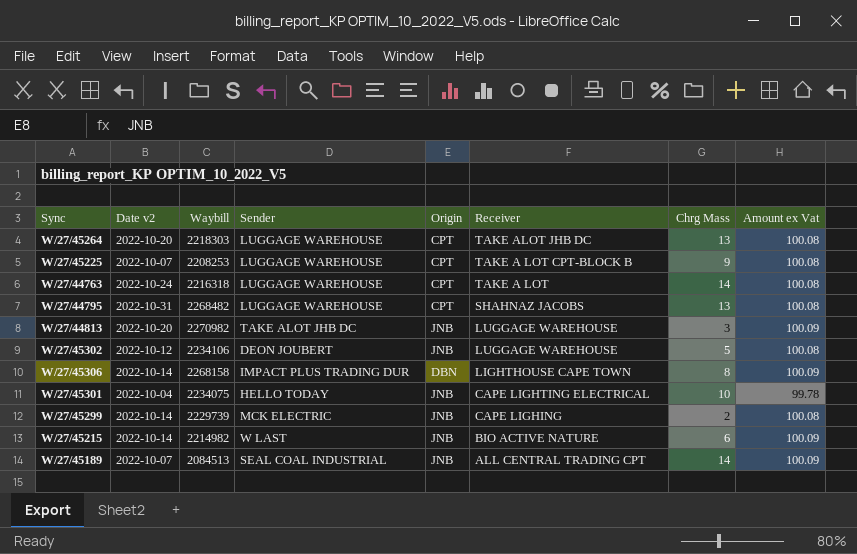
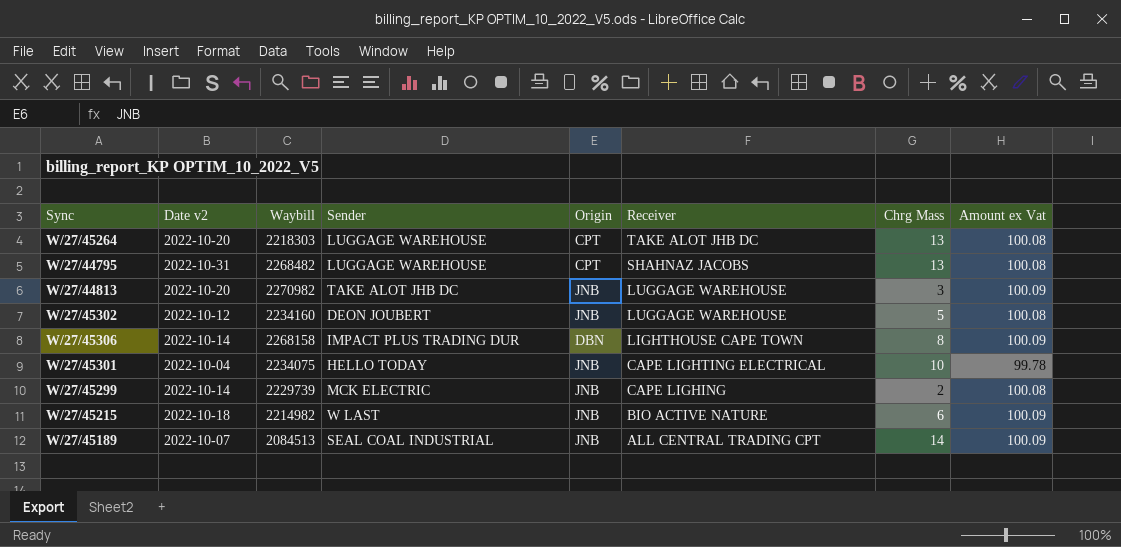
row W/27/45225: 2022-10-07 | 2208253 | LUGGAGE WAREHOUSE | CPT | TAKE A LOT CPT-BLOCK B | 9 | 100.08 -> none
row W/27/44763: 2022-10-24 | 2216318 | LUGGAGE WAREHOUSE | CPT | TAKE A LOT | 14 | 100.08 -> none
W/27/45302 | Waybill: 2234106 -> 2234160
W/27/45215 | Date v2: 2022-10-14 -> 2022-10-18

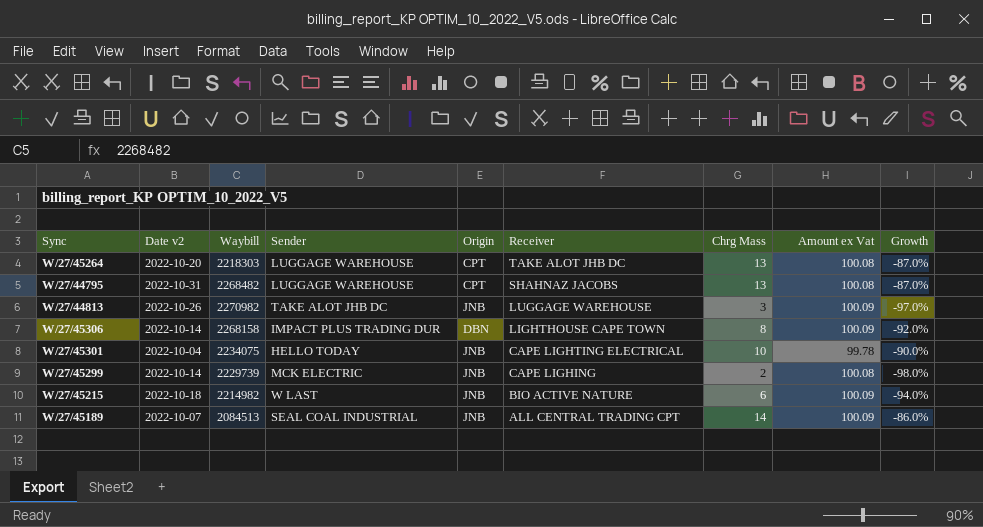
column Growth | formula: none -> ([Chrg Mass] - [Amount ex Vat]) / [Amount ex Vat]
row W/27/45302: 2022-10-12 | 2234160 | DEON JOUBERT | JNB | LUGGAGE WAREHOUSE | 5 | 100.08 -> none
W/27/44813 | Date v2: 2022-10-20 -> 2022-10-26

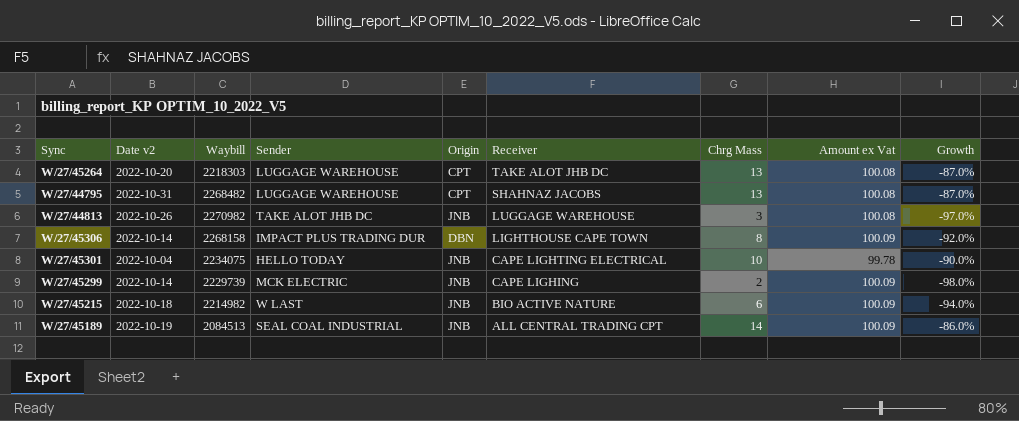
W/27/44813 | Amount ex Vat: 100.09 -> 100.08
W/27/45299 | Amount ex Vat: 100.08 -> 100.09
W/27/45189 | Date v2: 2022-10-07 -> 2022-10-19

